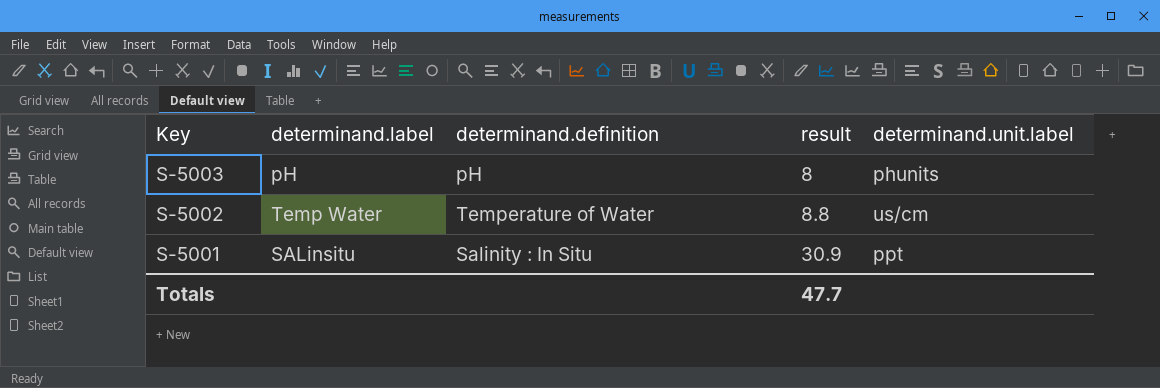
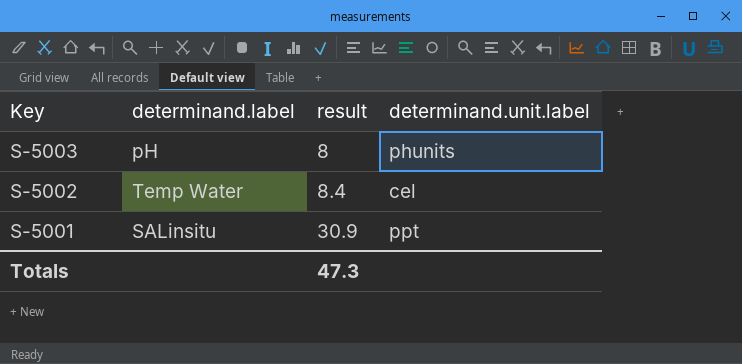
column determinand.definition | position: 3 -> none
S-5002 | result: 8.8 -> 8.4
S-5002 | determinand.unit.label: us/cm -> cel
Totals | result: 47.7 -> 47.3

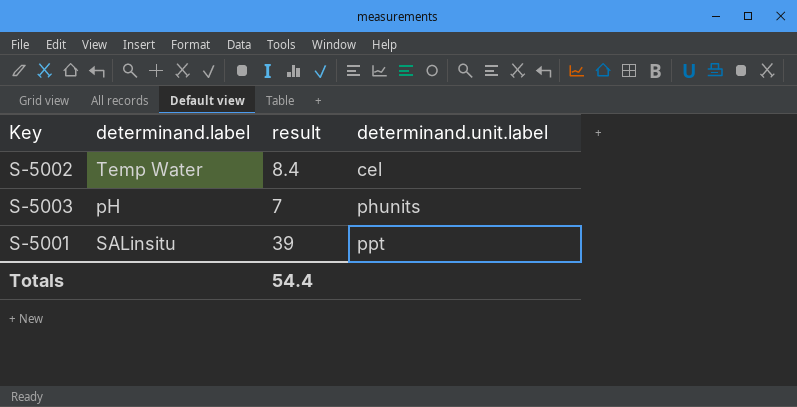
row order: Key descending -> determinand.unit.label ascending
S-5003 | result: 8 -> 7
S-5001 | result: 30.9 -> 39
Totals | result: 47.3 -> 54.4

